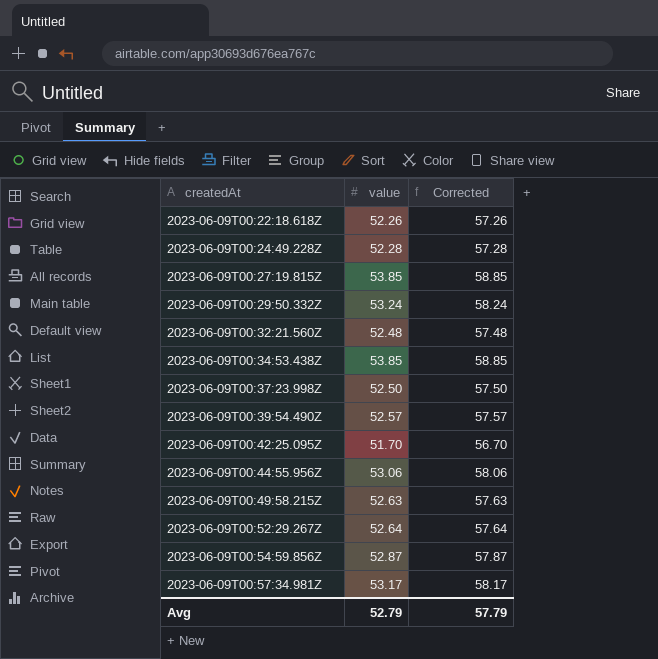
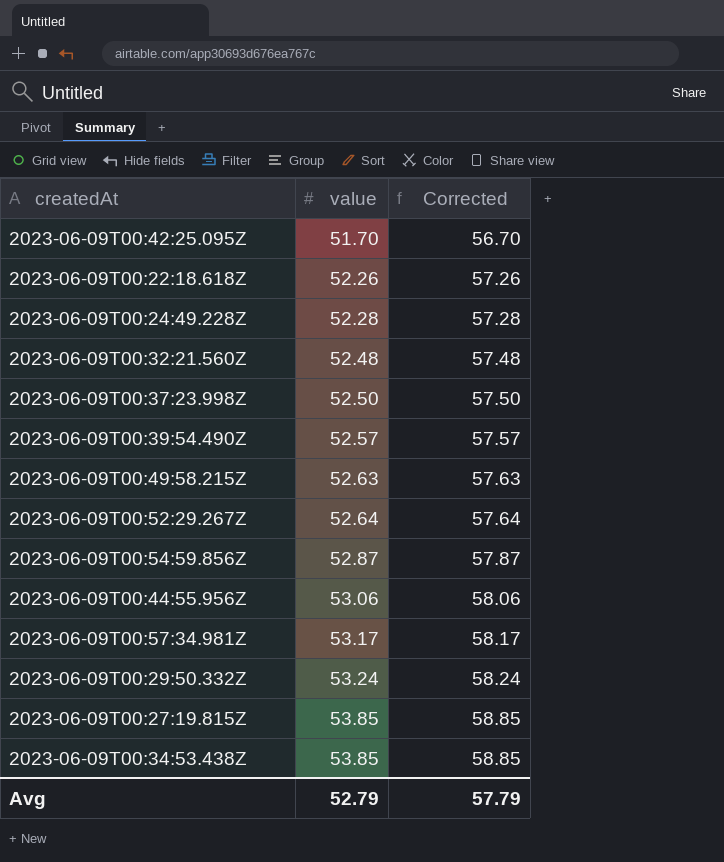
row order: createdAt ascending -> value ascending

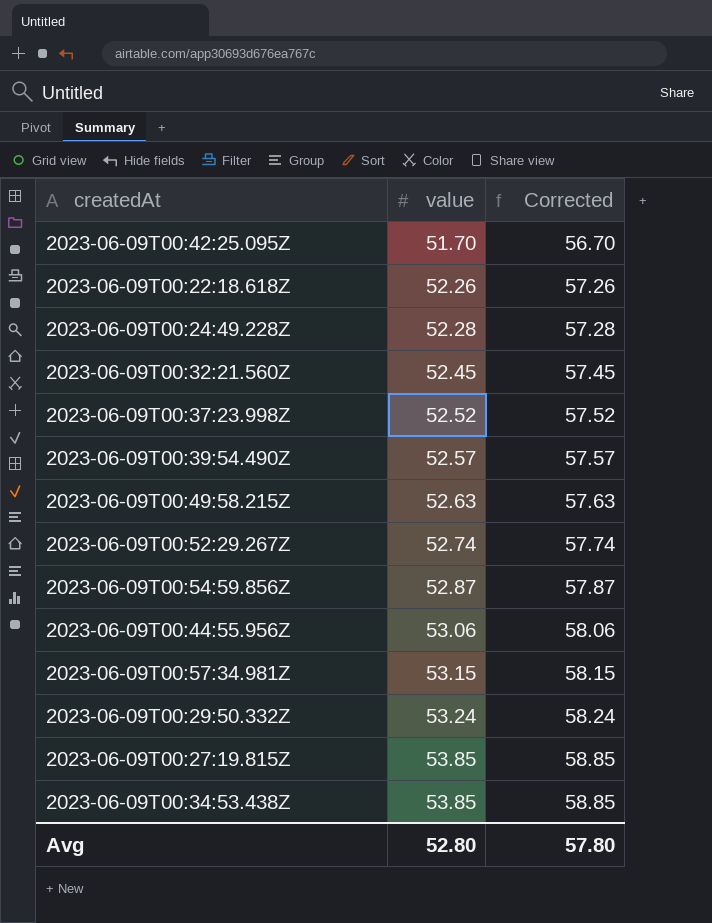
2023-06-09T00:32:21.560Z | value: 52.48 -> 52.45
2023-06-09T00:32:21.560Z | Corrected: 57.48 -> 57.45
2023-06-09T00:37:23.998Z | value: 52.50 -> 52.52
2023-06-09T00:37:23.998Z | Corrected: 57.50 -> 57.52
2023-06-09T00:52:29.267Z | value: 52.64 -> 52.74
2023-06-09T00:52:29.267Z | Corrected: 57.64 -> 57.74
2023-06-09T00:57:34.981Z | value: 53.17 -> 53.15
2023-06-09T00:57:34.981Z | Corrected: 58.17 -> 58.15
Avg | value: 52.79 -> 52.80
Avg | Corrected: 57.79 -> 57.80

